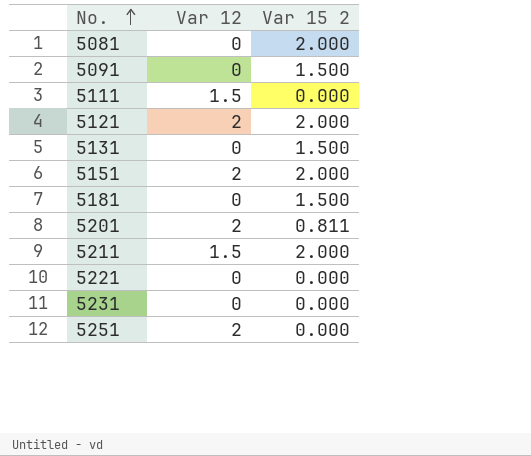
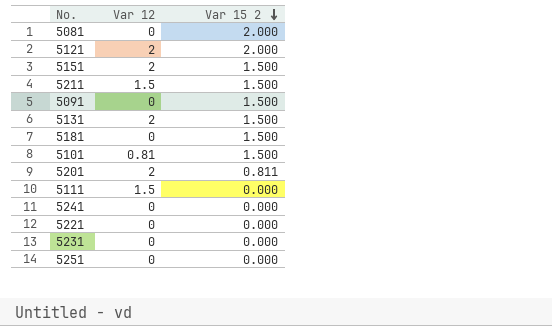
row order: No. ascending -> Var 15 2 descending
5151 | Var 15 2: 2.000 -> 1.500
5211 | Var 15 2: 2.000 -> 1.500
5131 | Var 12: 0 -> 2
row 5101: none -> 0.81 | 1.500
row 5241: none -> 0 | 0.000
5251 | Var 12: 2 -> 0

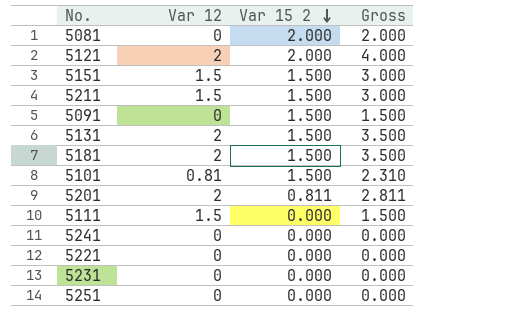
column Gross | formula: none -> [Var 12] + [Var 15 2]
5151 | Var 12: 2 -> 1.5
5181 | Var 12: 0 -> 2

